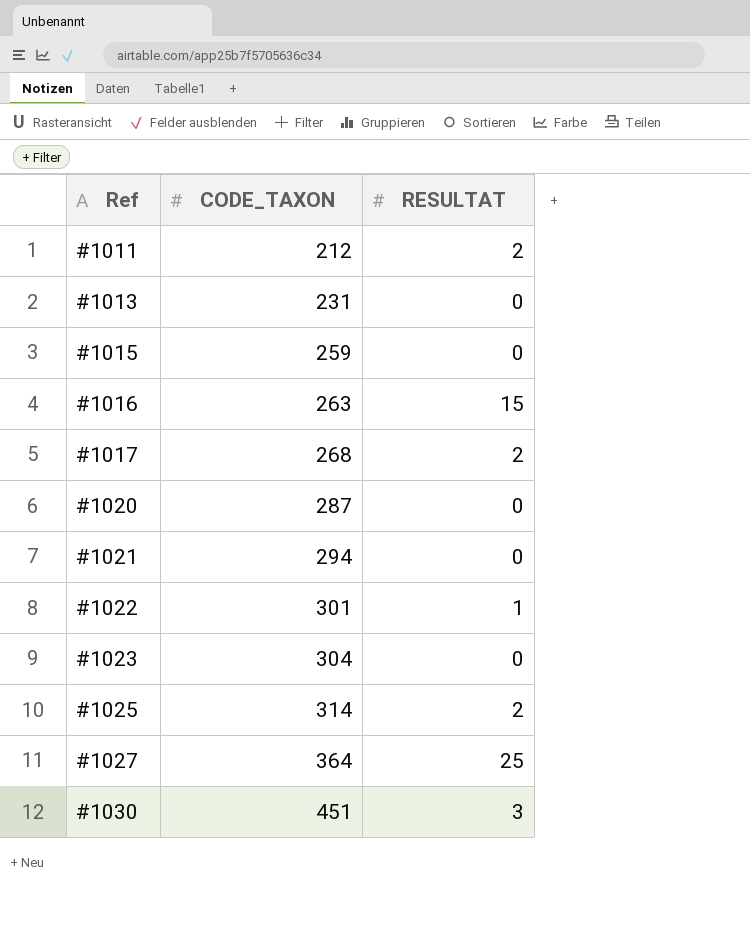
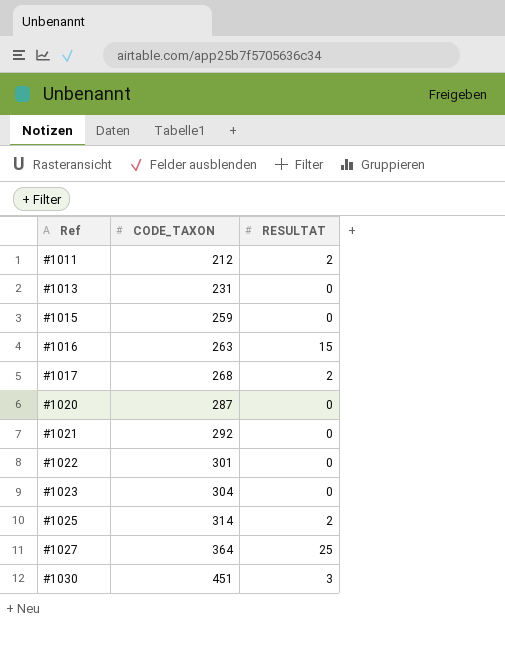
#1021 | CODE_TAXON: 294 -> 292
#1022 | RESULTAT: 1 -> 0

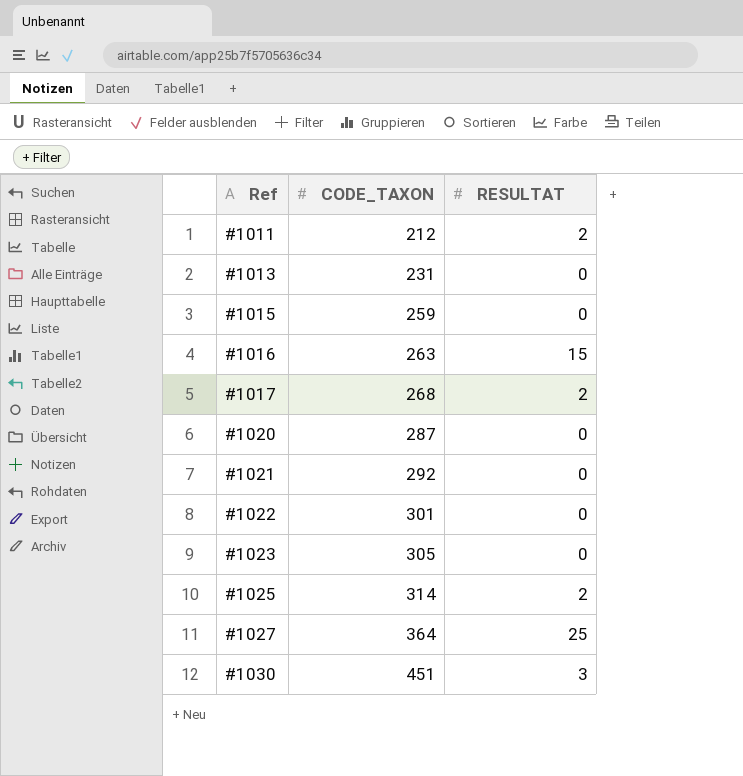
#1023 | CODE_TAXON: 304 -> 305

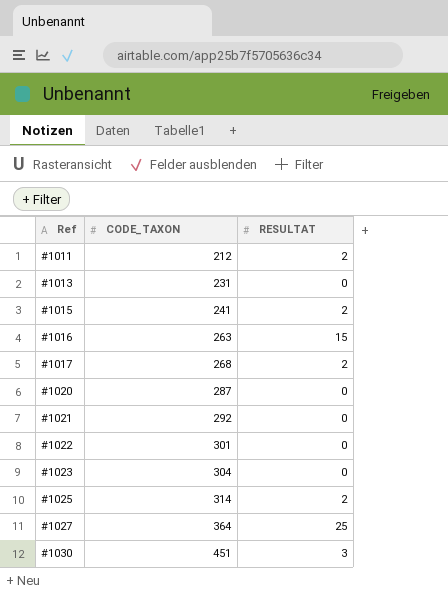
#1015 | CODE_TAXON: 259 -> 241
#1015 | RESULTAT: 0 -> 2
#1023 | CODE_TAXON: 305 -> 304

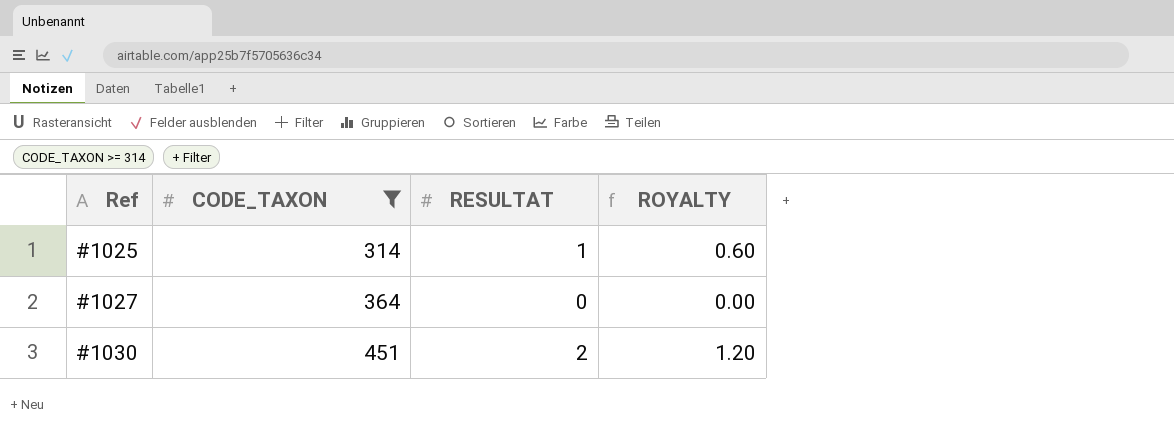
filter: none -> CODE_TAXON >= 314
column ROYALTY | formula: none -> [RESULTAT] * 0.6
#1025 | RESULTAT: 2 -> 1
#1027 | RESULTAT: 25 -> 0
#1030 | RESULTAT: 3 -> 2

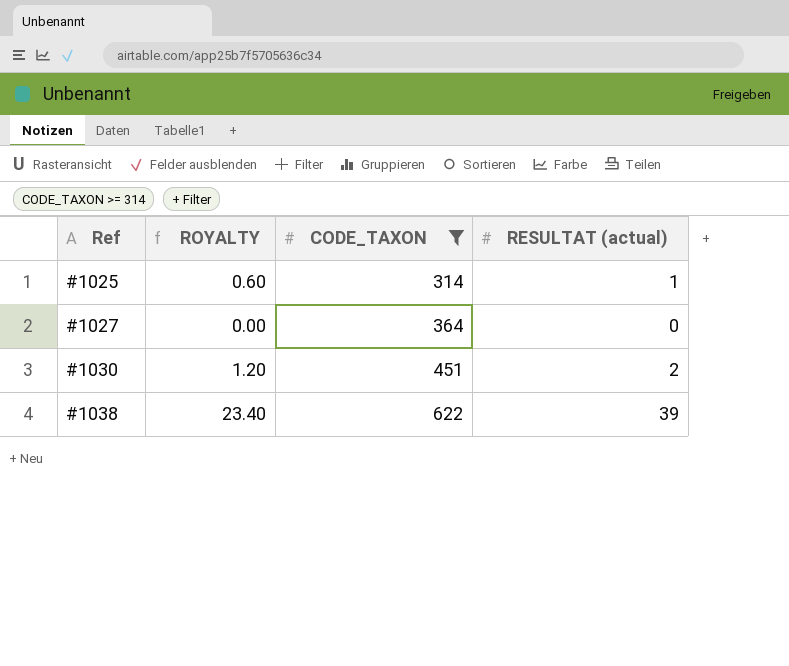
column ROYALTY | position: 4 -> 2
column name: RESULTAT -> RESULTAT (actual)
row #1038: none -> 23.40 | 622 | 39

